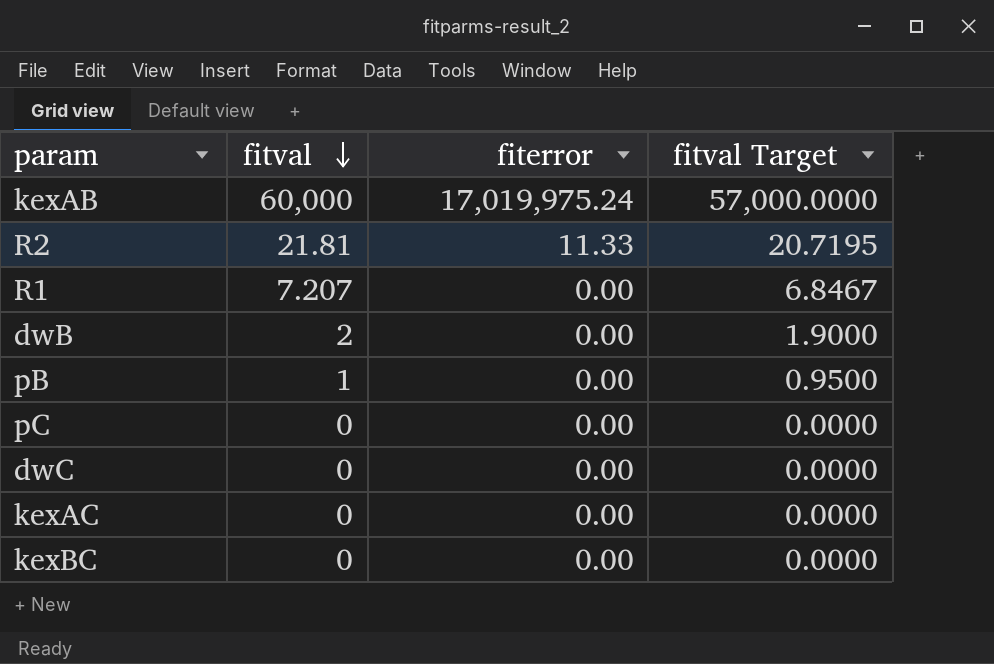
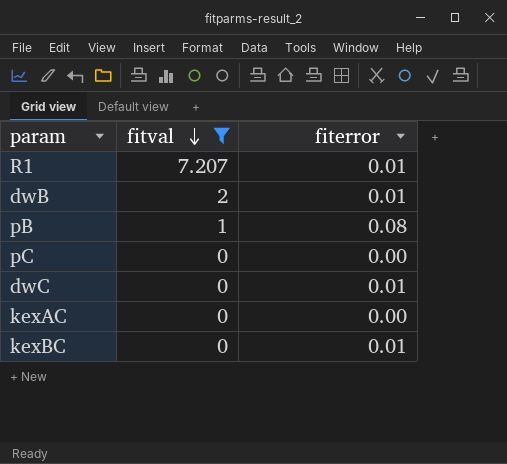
filter: none -> fitval <= 7.207
column fitval Target | formula: [fitval] * 0.95 -> none
R1 | fiterror: 0.00 -> 0.01
dwB | fiterror: 0.00 -> 0.01
pB | fiterror: 0.00 -> 0.08
dwC | fiterror: 0.00 -> 0.01
kexBC | fiterror: 0.00 -> 0.01

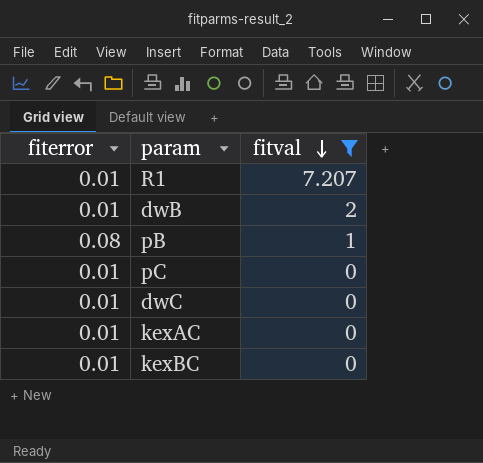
column fiterror | position: 3 -> 1
pC | fiterror: 0.00 -> 0.01
kexAC | fiterror: 0.00 -> 0.01

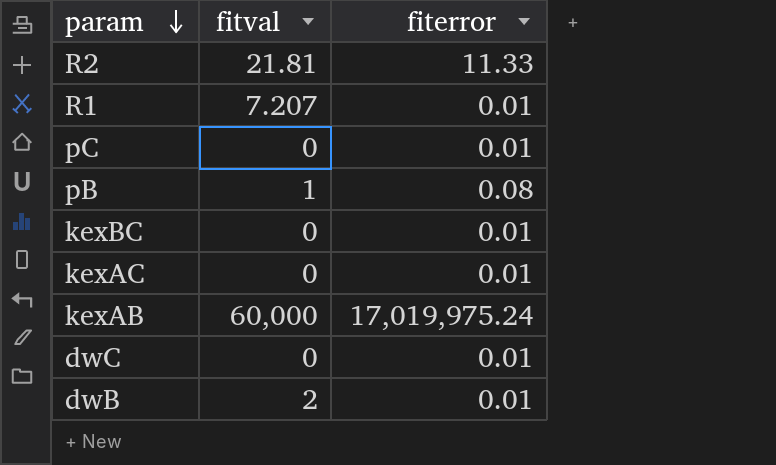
filter: fitval <= 7.207 -> none
row order: fitval descending -> param descending
column fiterror | position: 1 -> 3

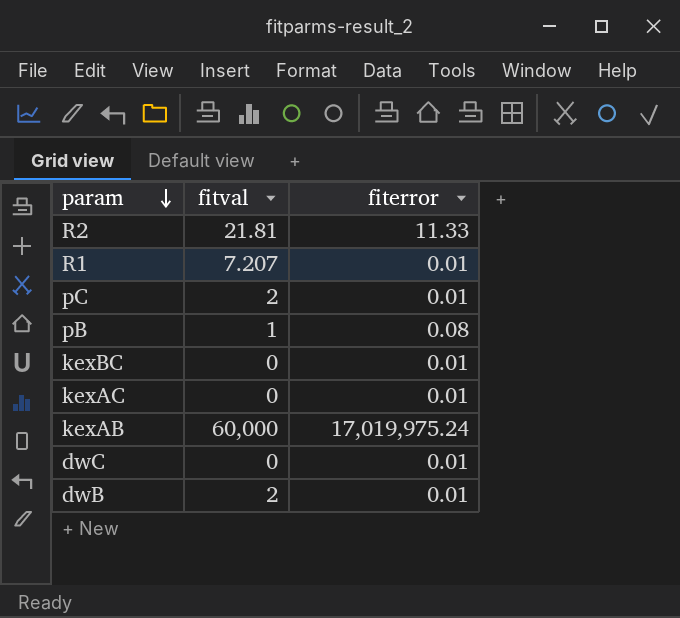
pC | fitval: 0 -> 2

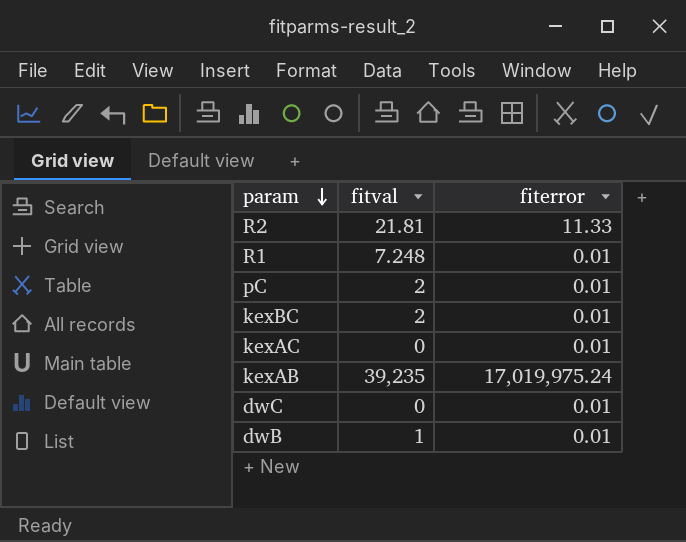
row pB: 1 | 0.08 -> none
R1 | fitval: 7.207 -> 7.248
kexBC | fitval: 0 -> 2
kexAB | fitval: 60,000 -> 39,235
dwB | fitval: 2 -> 1

